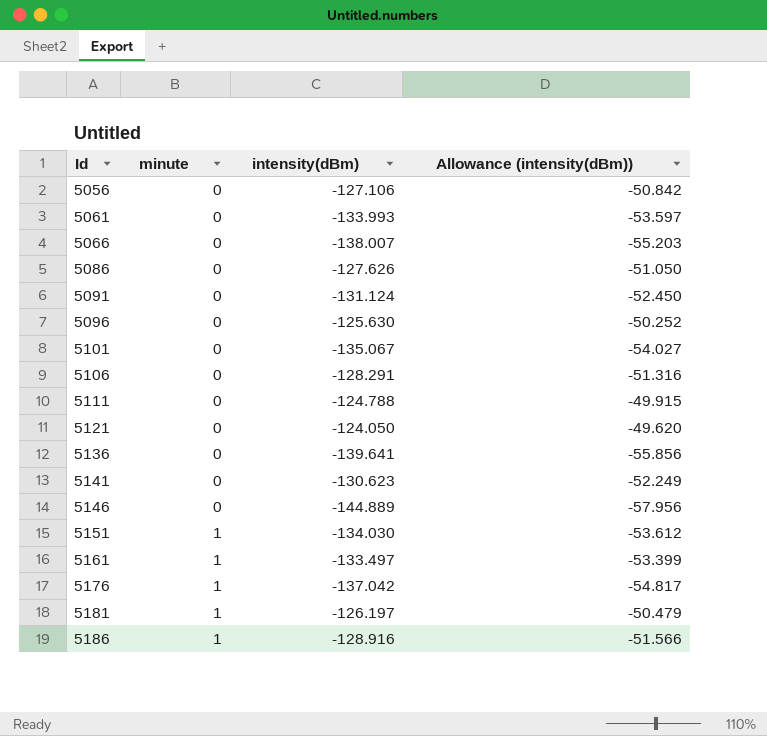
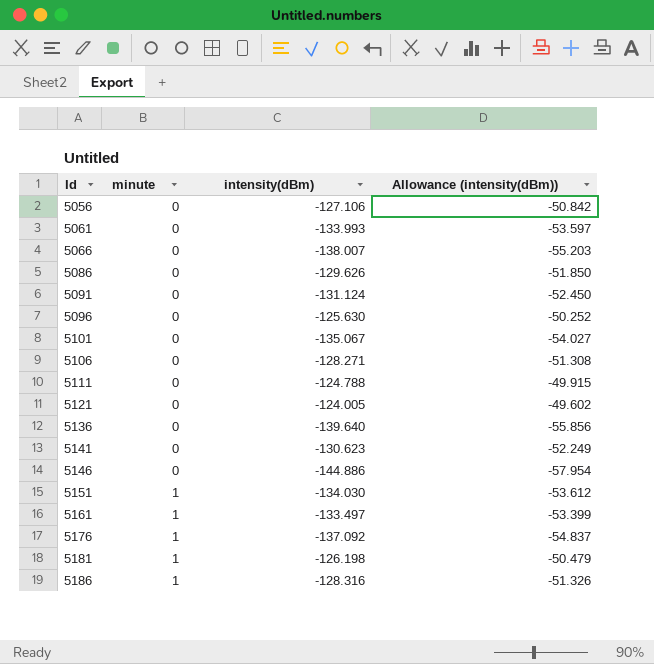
5086 | intensity(dBm): -127.626 -> -129.626
5086 | Allowance (intensity(dBm)): -51.050 -> -51.850
5106 | intensity(dBm): -128.291 -> -128.271
5106 | Allowance (intensity(dBm)): -51.316 -> -51.308
5121 | intensity(dBm): -124.050 -> -124.005
5121 | Allowance (intensity(dBm)): -49.620 -> -49.602
5136 | intensity(dBm): -139.641 -> -139.640
5146 | intensity(dBm): -144.889 -> -144.886
5146 | Allowance (intensity(dBm)): -57.956 -> -57.954
5176 | intensity(dBm): -137.042 -> -137.092
5176 | Allowance (intensity(dBm)): -54.817 -> -54.837
5181 | intensity(dBm): -126.197 -> -126.198
5186 | intensity(dBm): -128.916 -> -128.316
5186 | Allowance (intensity(dBm)): -51.566 -> -51.326

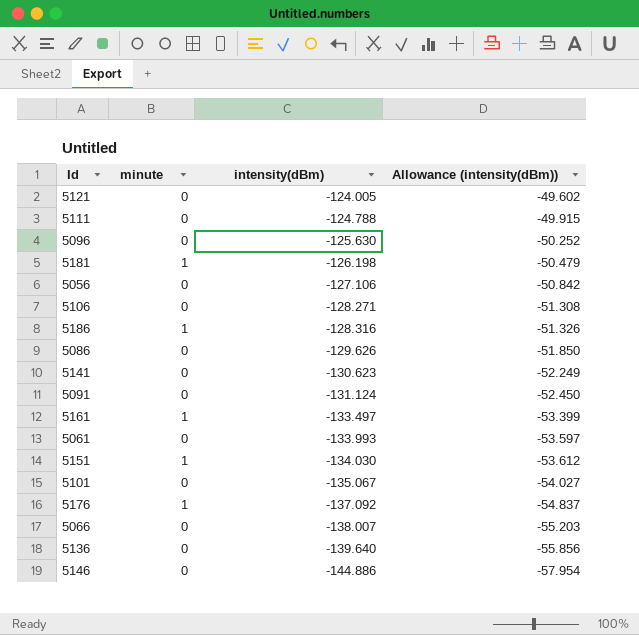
row order: Id ascending -> intensity(dBm) descending

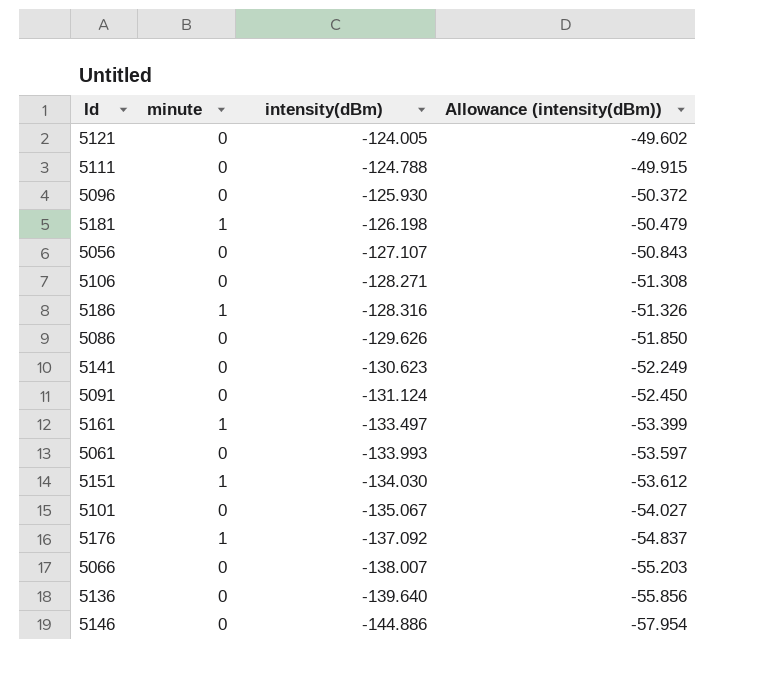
5096 | intensity(dBm): -125.630 -> -125.930
5096 | Allowance (intensity(dBm)): -50.252 -> -50.372
5056 | intensity(dBm): -127.106 -> -127.107
5056 | Allowance (intensity(dBm)): -50.842 -> -50.843

